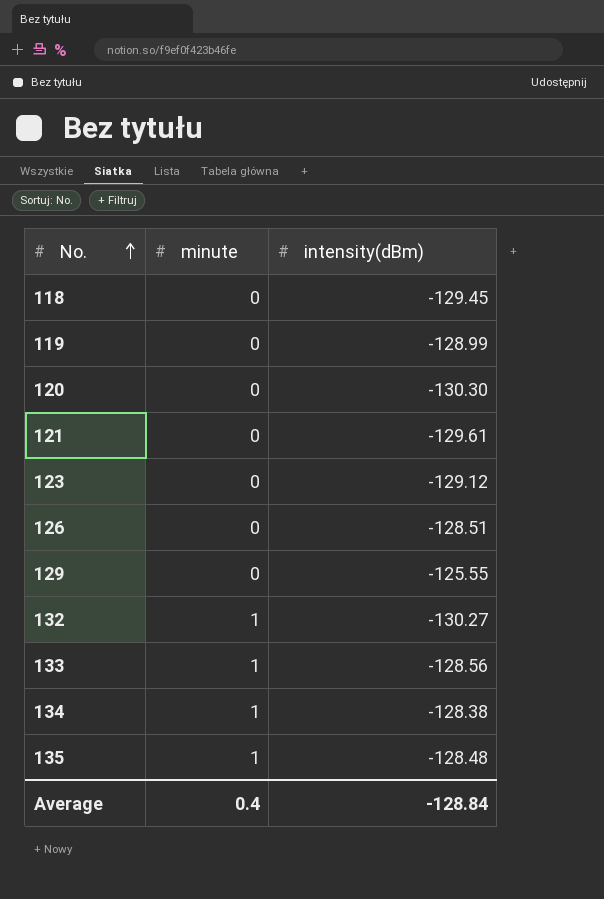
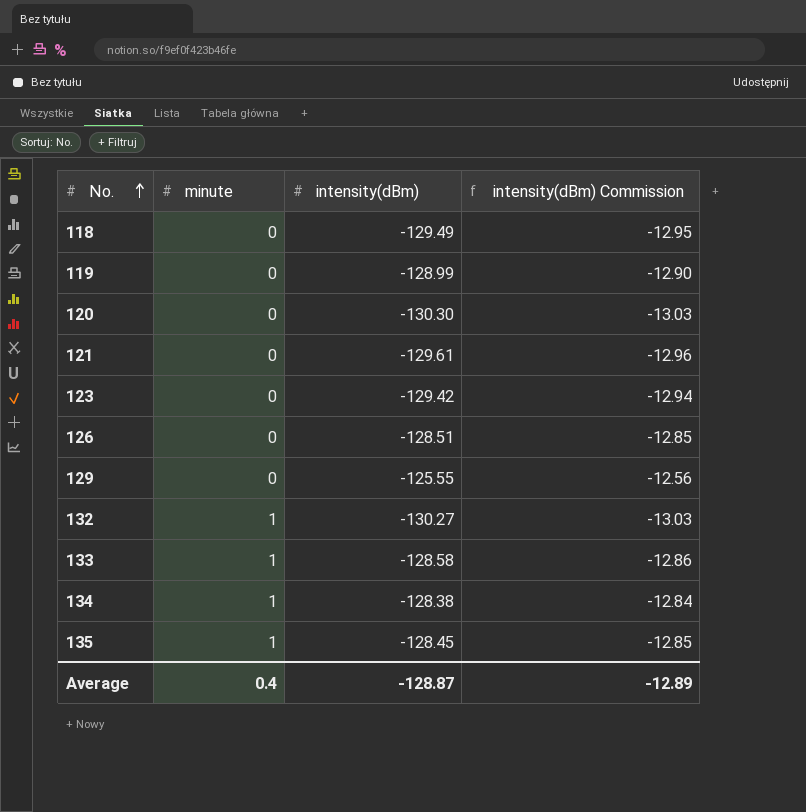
column intensity(dBm) Commission | formula: none -> [intensity(dBm)] * 0.1
118 | intensity(dBm): -129.45 -> -129.49
123 | intensity(dBm): -129.12 -> -129.42
133 | intensity(dBm): -128.56 -> -128.58
135 | intensity(dBm): -128.48 -> -128.45
Average | intensity(dBm): -128.84 -> -128.87

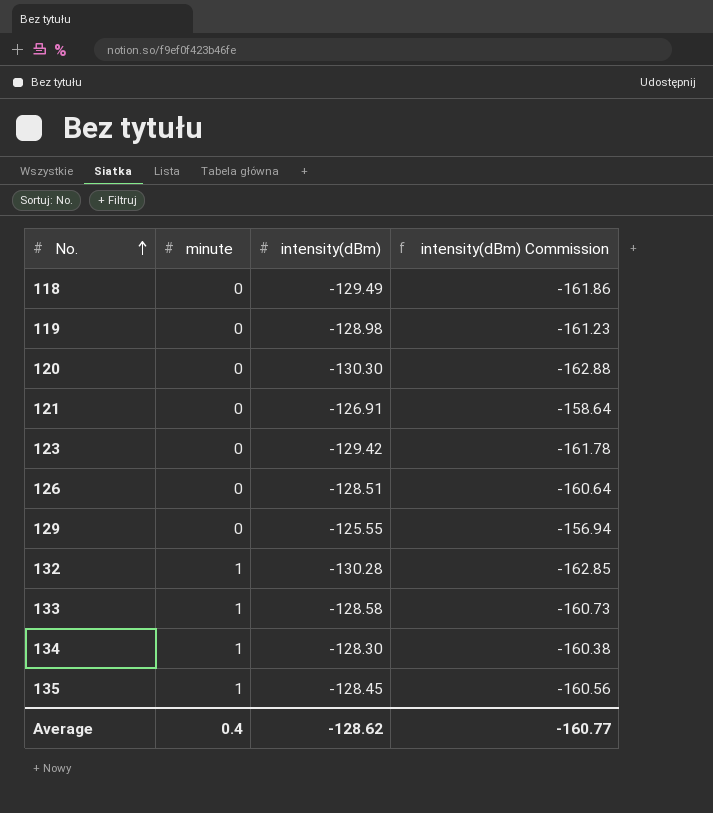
column intensity(dBm) Commission | formula: [intensity(dBm)] * 0.1 -> [intensity(dBm)] * 1.25
119 | intensity(dBm): -128.99 -> -128.98
121 | intensity(dBm): -129.61 -> -126.91
132 | intensity(dBm): -130.27 -> -130.28
134 | intensity(dBm): -128.38 -> -128.30
Average | intensity(dBm): -128.87 -> -128.62
Average | intensity(dBm) Commission: -12.89 -> -160.77

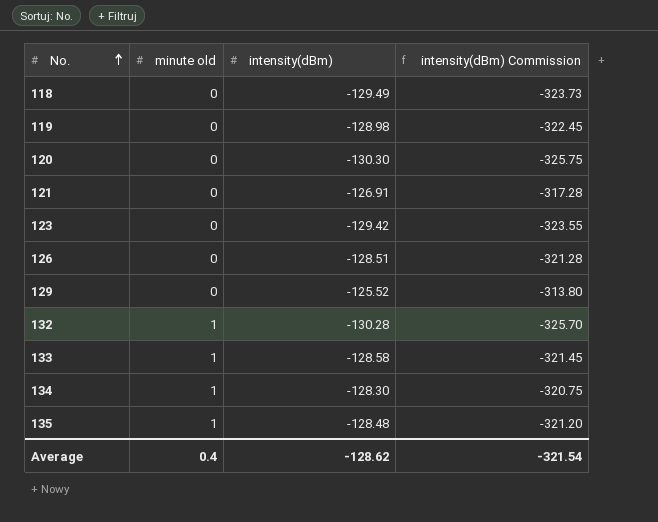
column name: minute -> minute old
column intensity(dBm) Commission | formula: [intensity(dBm)] * 1.25 -> [intensity(dBm)] * 2.5
129 | intensity(dBm): -125.55 -> -125.52
135 | intensity(dBm): -128.45 -> -128.48
Average | intensity(dBm) Commission: -160.77 -> -321.54

